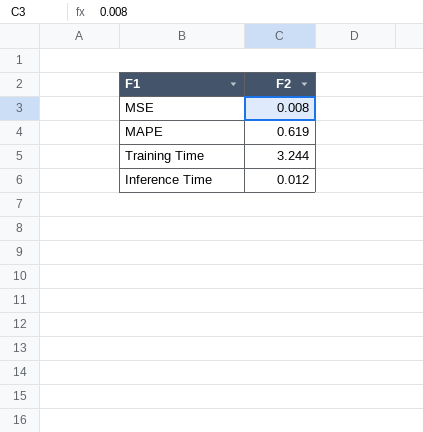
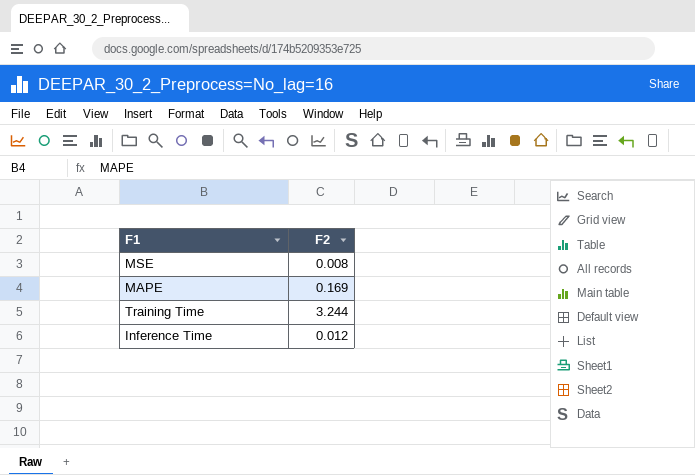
MAPE | F2: 0.619 -> 0.169

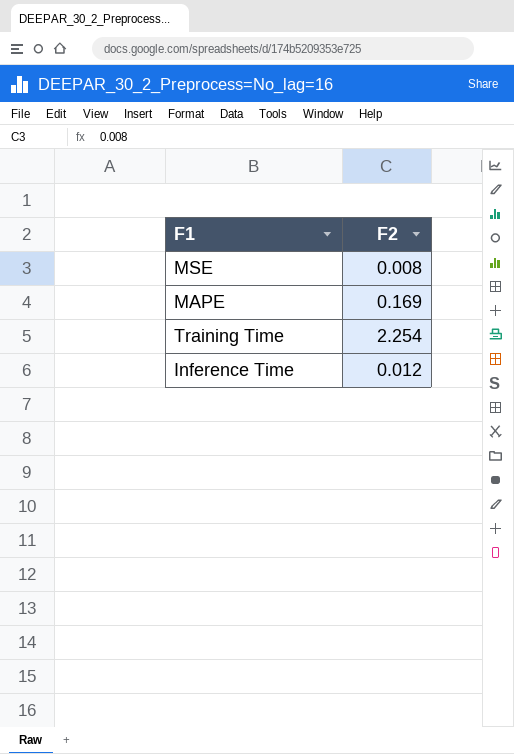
Training Time | F2: 3.244 -> 2.254

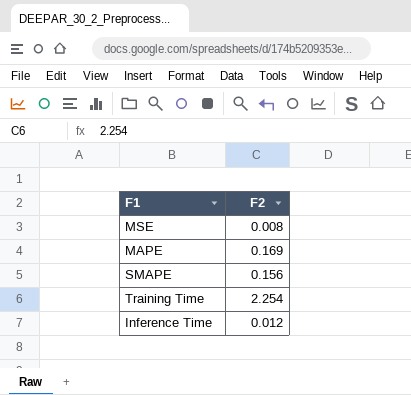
row SMAPE: none -> 0.156

